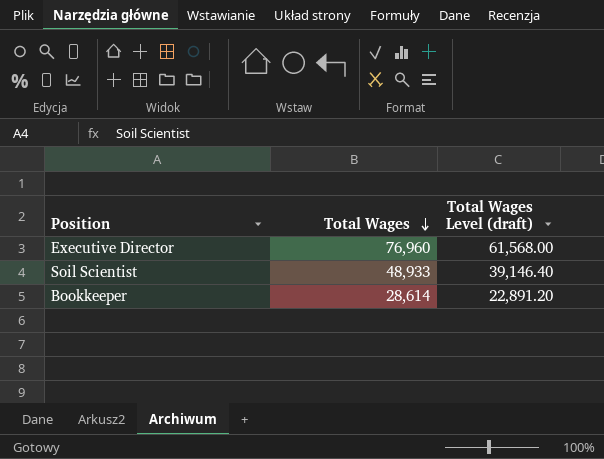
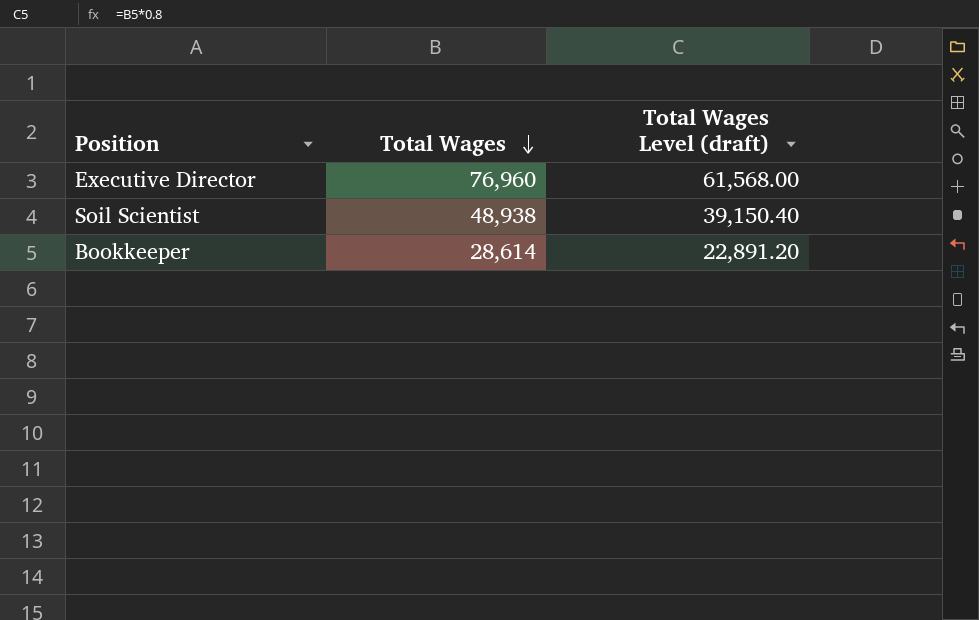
Soil Scientist | Total Wages: 48,933 -> 48,938
Soil Scientist | Total Wages Level (draft): 39,146.40 -> 39,150.40

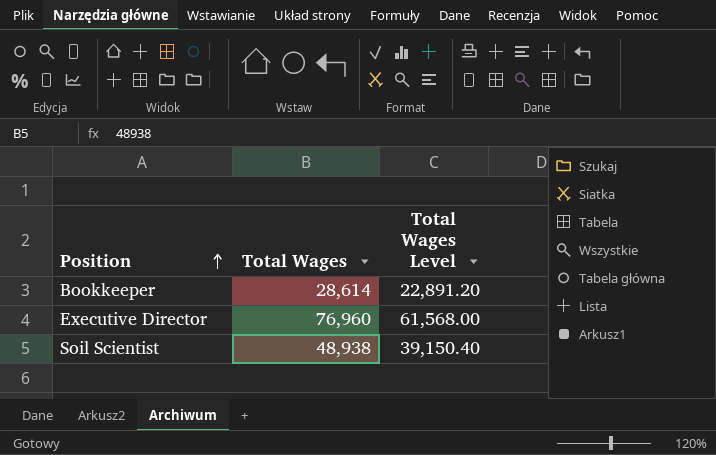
row order: Total Wages descending -> Position ascending
column name: Total Wages Level (draft) -> Total Wages Level

